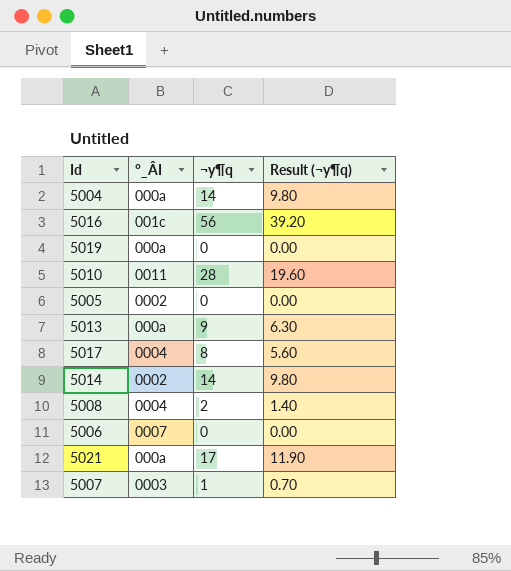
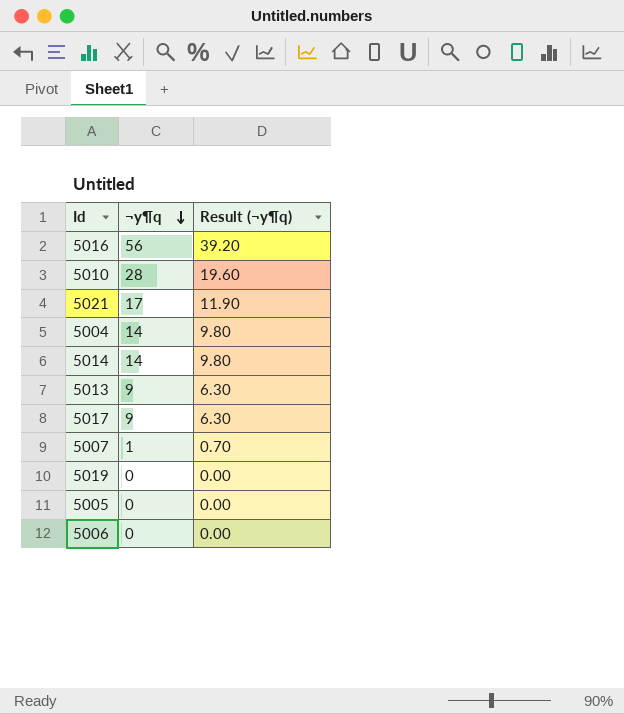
row order: none -> ¬y¶q descending
column °_ÂI | position: 2 -> none
row 5008: 0004 | 2 | 1.40 -> none
5017 | ¬y¶q: 8 -> 9
5017 | Result (¬y¶q): 5.60 -> 6.30

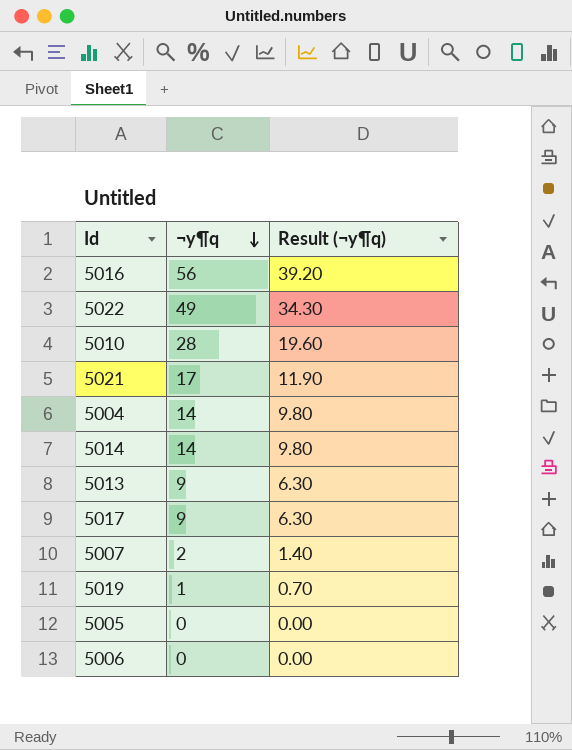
row 5022: none -> 49 | 34.30
5007 | ¬y¶q: 1 -> 2
5007 | Result (¬y¶q): 0.70 -> 1.40
5019 | ¬y¶q: 0 -> 1
5019 | Result (¬y¶q): 0.00 -> 0.70

